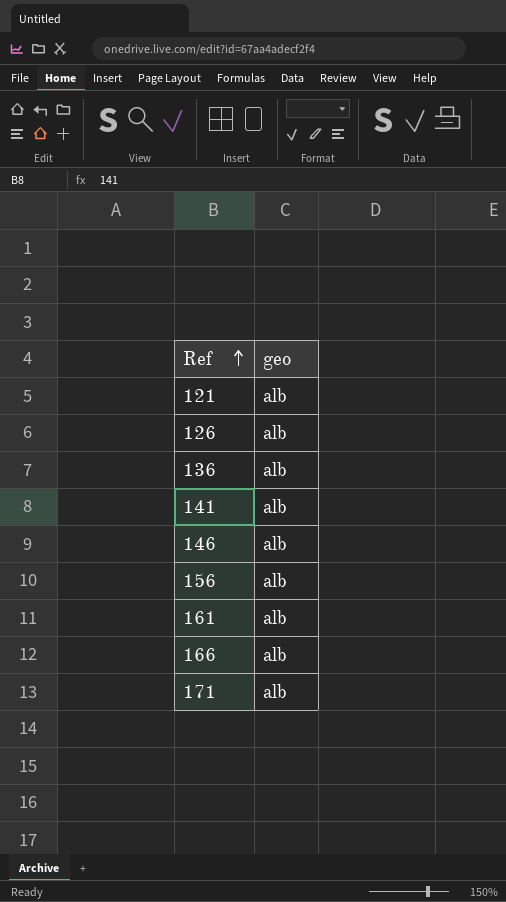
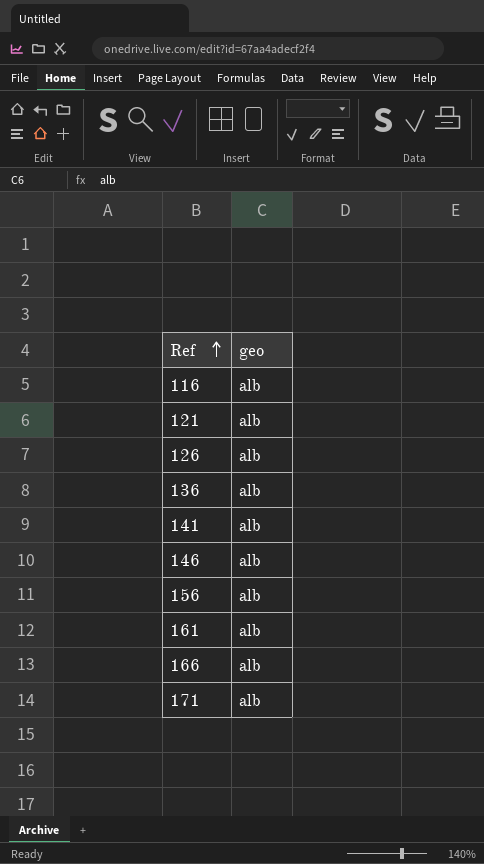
row 116: none -> alb

